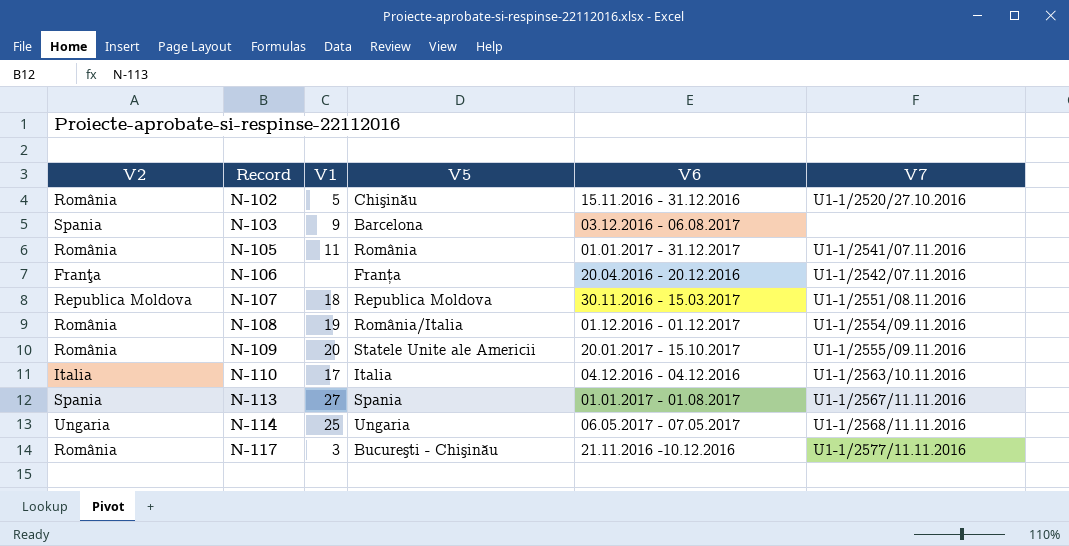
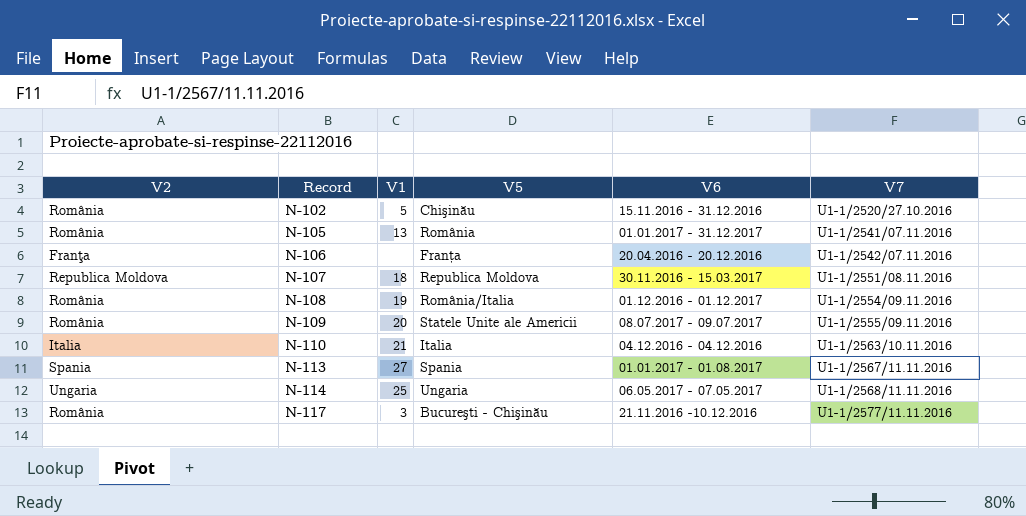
row N-103: Spania | 9 | Barcelona | 03.12.2016 - 06.08.2017 | none -> none
N-105 | V1: 11 -> 13
N-109 | V6: 20.01.2017 - 15.10.2017 -> 08.07.2017 - 09.07.2017
N-110 | V1: 17 -> 21

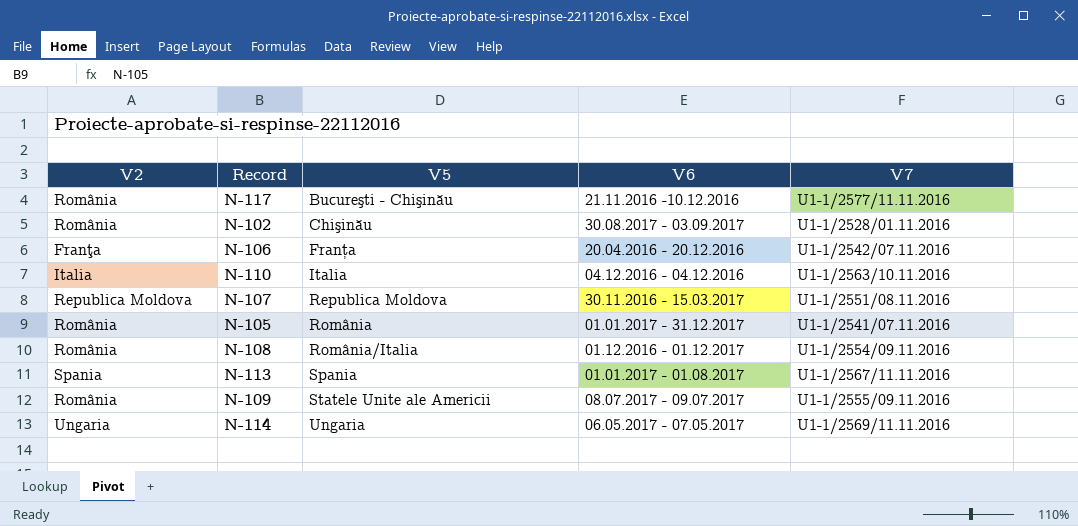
row order: Record ascending -> V5 ascending
column V1 | position: 3 -> none
N-102 | V6: 15.11.2016 - 31.12.2016 -> 30.08.2017 - 03.09.2017
N-102 | V7: U1-1/2520/27.10.2016 -> U1-1/2528/01.11.2016
N-114 | V7: U1-1/2568/11.11.2016 -> U1-1/2569/11.11.2016

